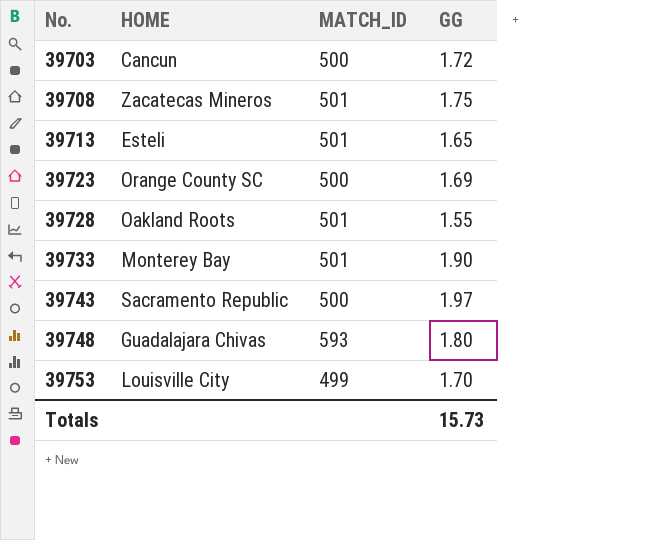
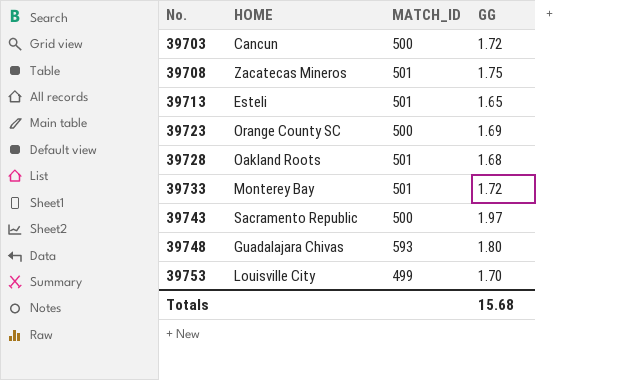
39728 | GG: 1.55 -> 1.68
39733 | GG: 1.90 -> 1.72
Totals | GG: 15.73 -> 15.68

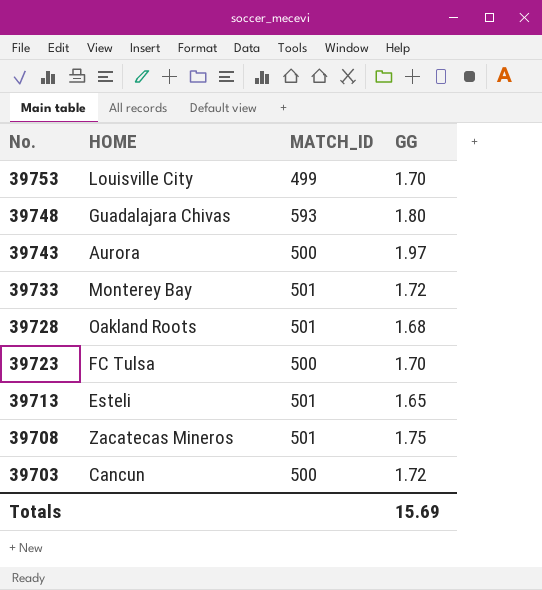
row order: No. ascending -> No. descending
39743 | HOME: Sacramento Republic -> Aurora
39723 | HOME: Orange County SC -> FC Tulsa
39723 | GG: 1.69 -> 1.70
Totals | GG: 15.68 -> 15.69

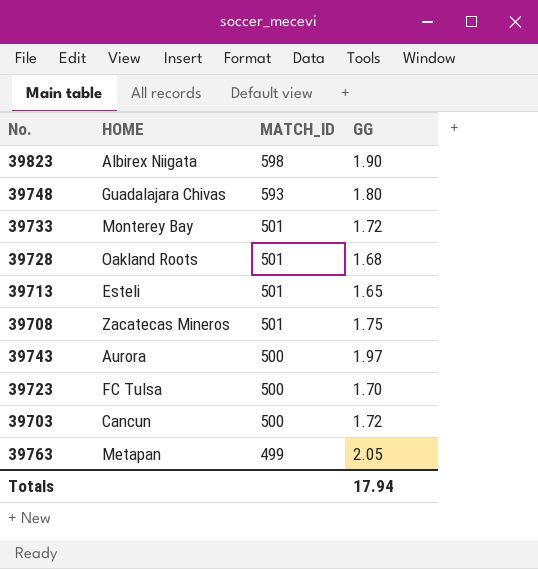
row order: No. descending -> MATCH_ID descending
row 39753: Louisville City | 499 | 1.70 -> none
row 39823: none -> Albirex Niigata | 598 | 1.90
row 39763: none -> Metapan | 499 | 2.05
Totals | GG: 15.69 -> 17.94

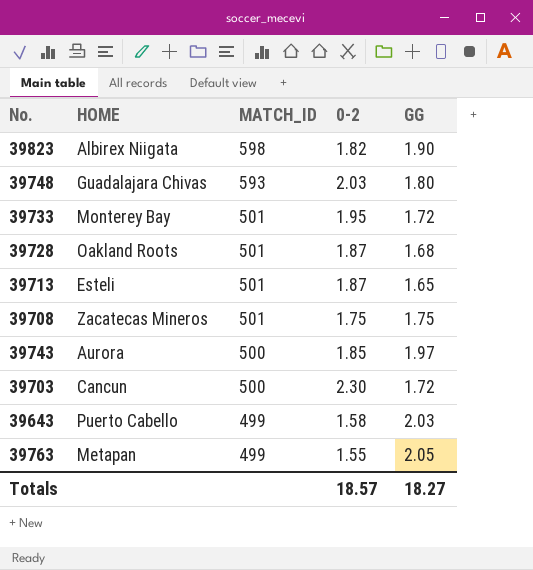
column 0-2 | position: none -> 4
row 39723: FC Tulsa | 500 | 1.70 -> none
row 39643: none -> Puerto Cabello | 499 | 1.58 | 2.03
Totals | GG: 17.94 -> 18.27

